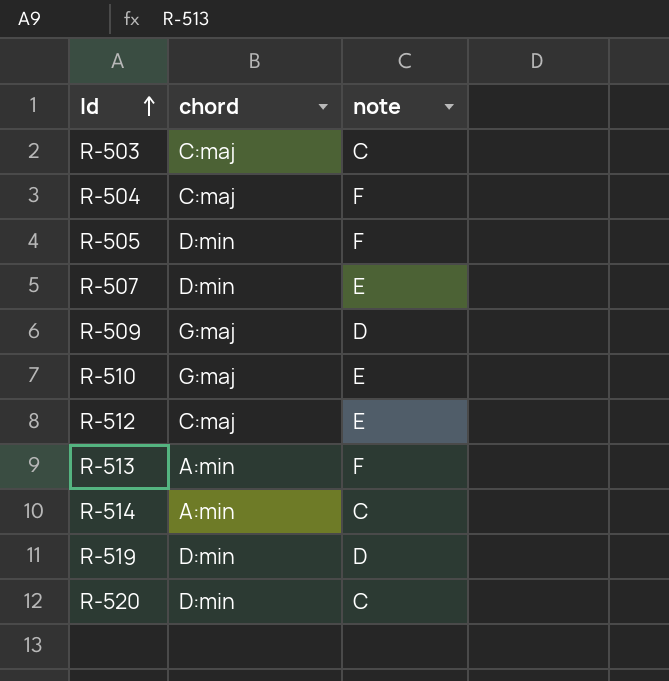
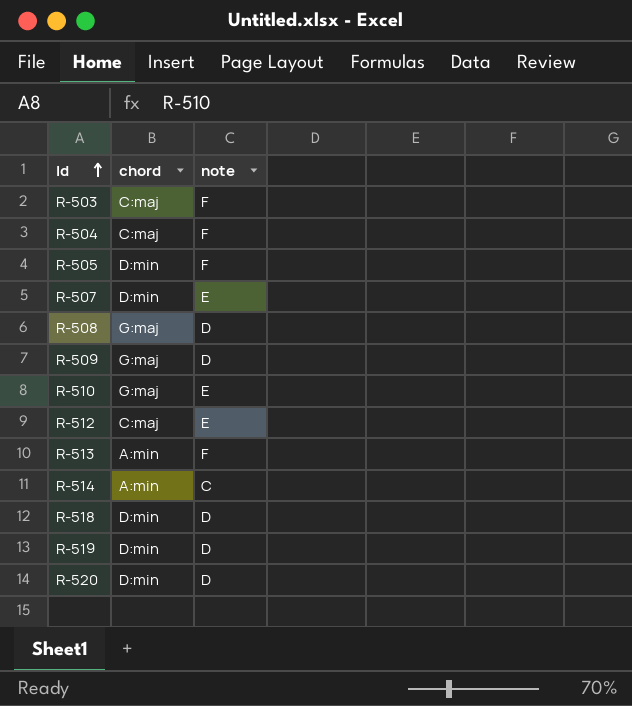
R-503 | note: C -> F
row R-508: none -> G:maj | D
row R-518: none -> D:min | D
R-520 | note: C -> D

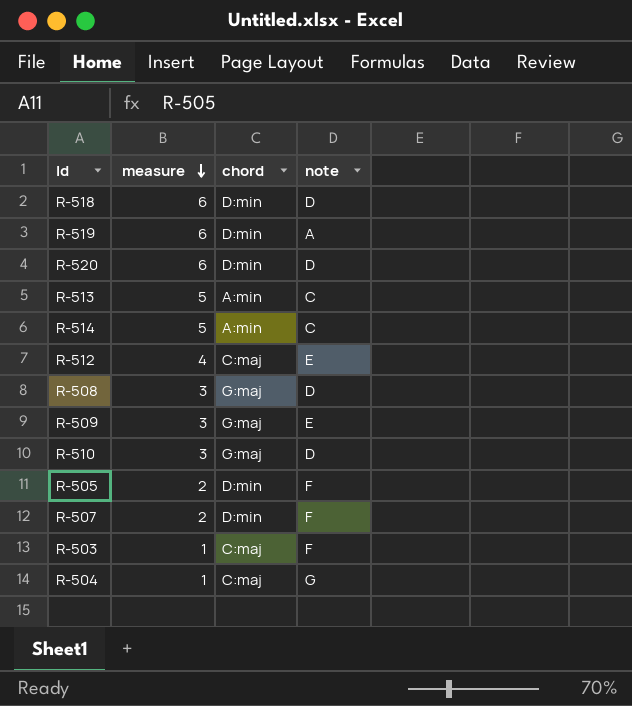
row order: Id ascending -> measure descending
column measure | position: none -> 2
R-519 | note: D -> A
R-513 | note: F -> C
R-509 | note: D -> E
R-510 | note: E -> D
R-507 | note: E -> F
R-504 | note: F -> G

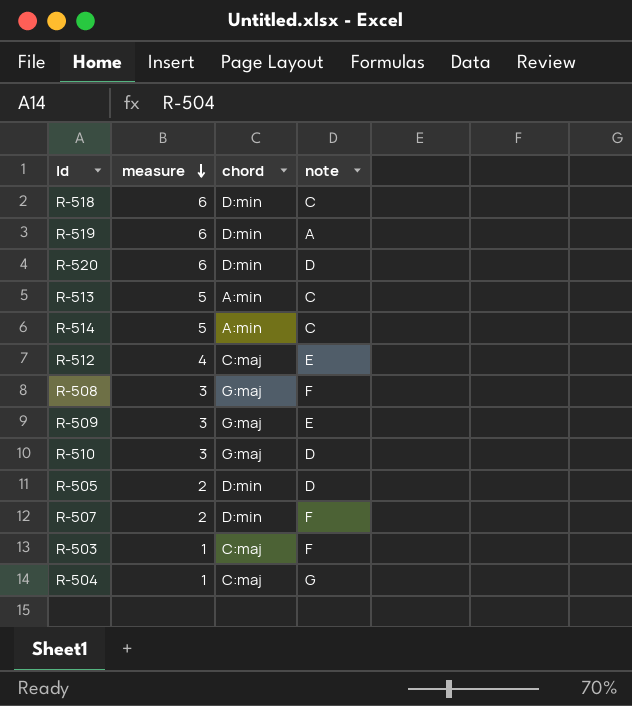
R-518 | note: D -> C
R-508 | note: D -> F
R-505 | note: F -> D

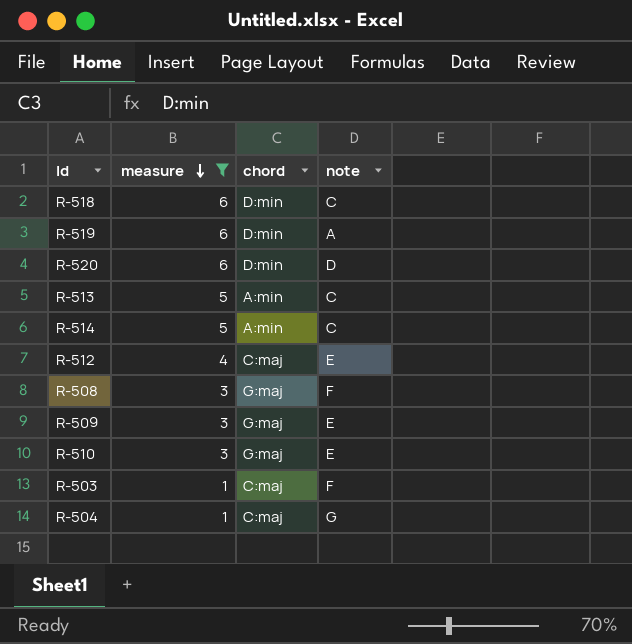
filter: none -> measure != 2
R-510 | note: D -> E

